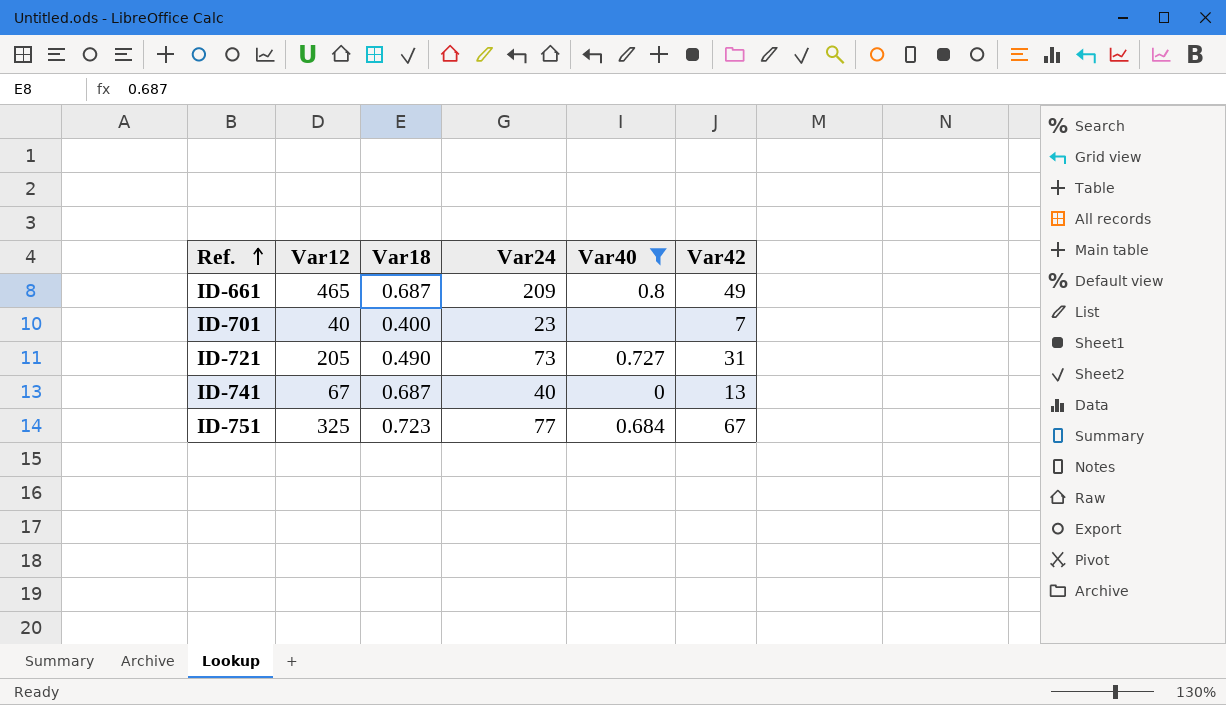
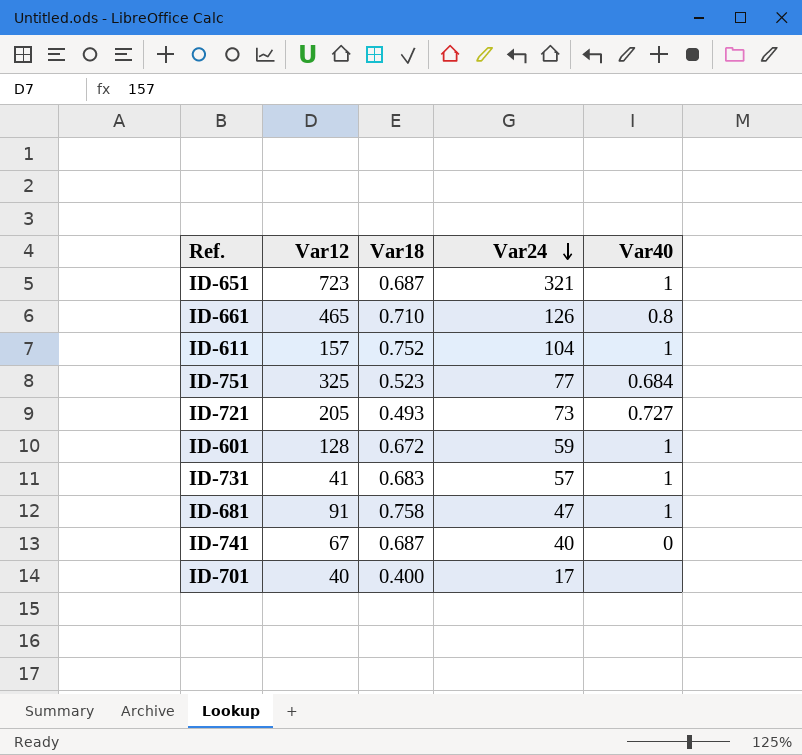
filter: Var40 != 1 -> none
row order: Ref. ascending -> Var24 descending
column Var42 | position: 6 -> none
ID-661 | Var18: 0.687 -> 0.710
ID-661 | Var24: 209 -> 126
ID-751 | Var18: 0.723 -> 0.523
ID-721 | Var18: 0.490 -> 0.493
ID-701 | Var24: 23 -> 17

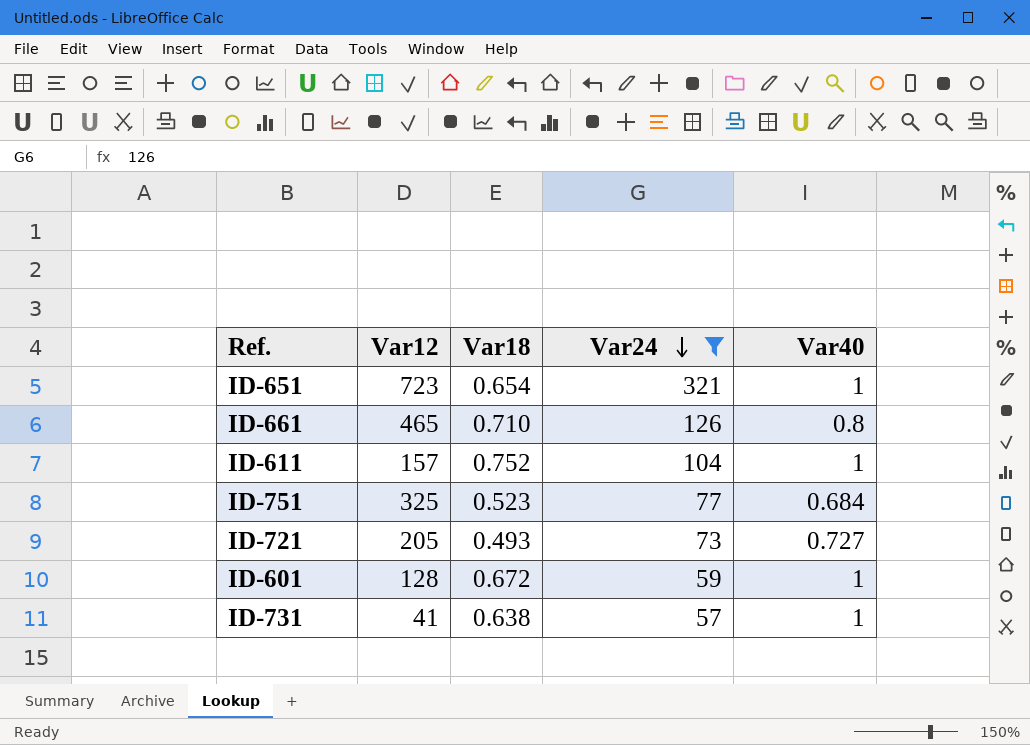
filter: none -> Var24 >= 57
ID-651 | Var18: 0.687 -> 0.654
ID-731 | Var18: 0.683 -> 0.638

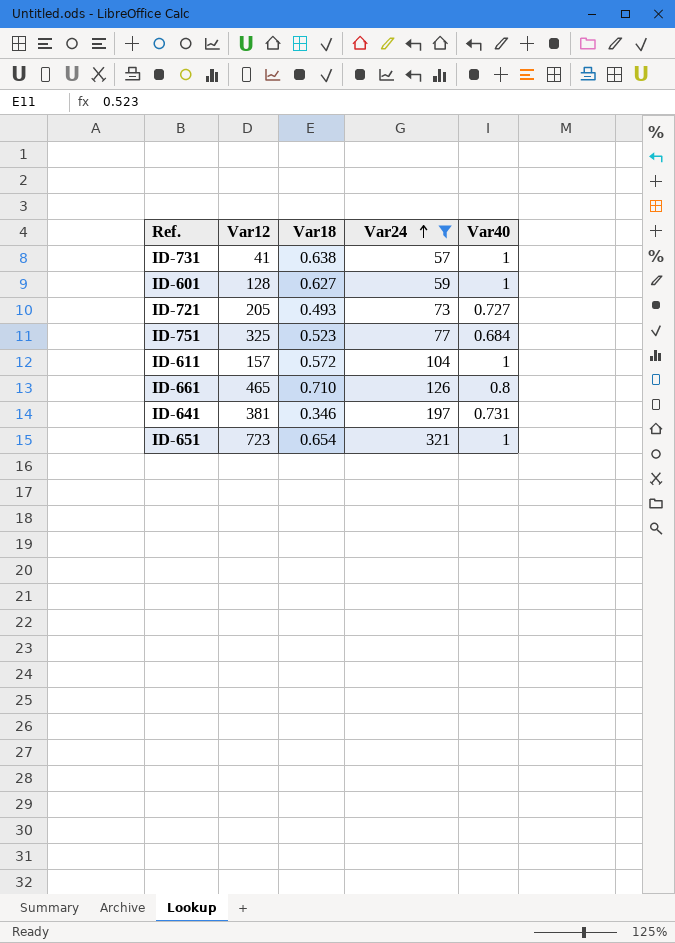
row order: Var24 descending -> Var24 ascending
ID-601 | Var18: 0.672 -> 0.627
ID-611 | Var18: 0.752 -> 0.572
row ID-641: none -> 381 | 0.346 | 197 | 0.731

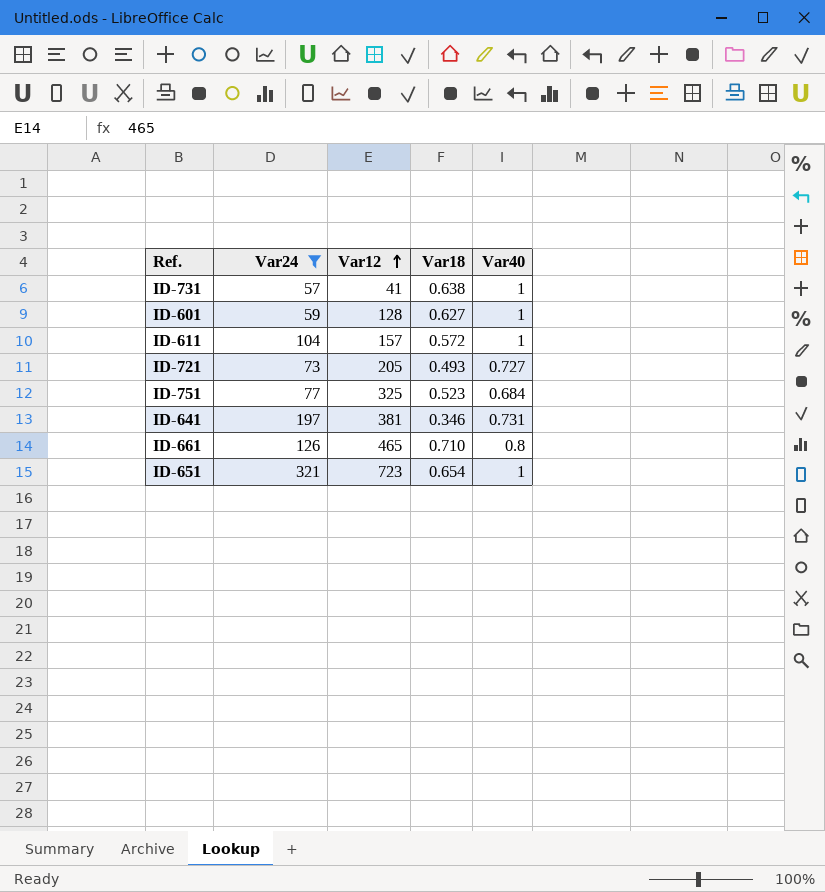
row order: Var24 ascending -> Var12 ascending
column Var24 | position: 4 -> 2

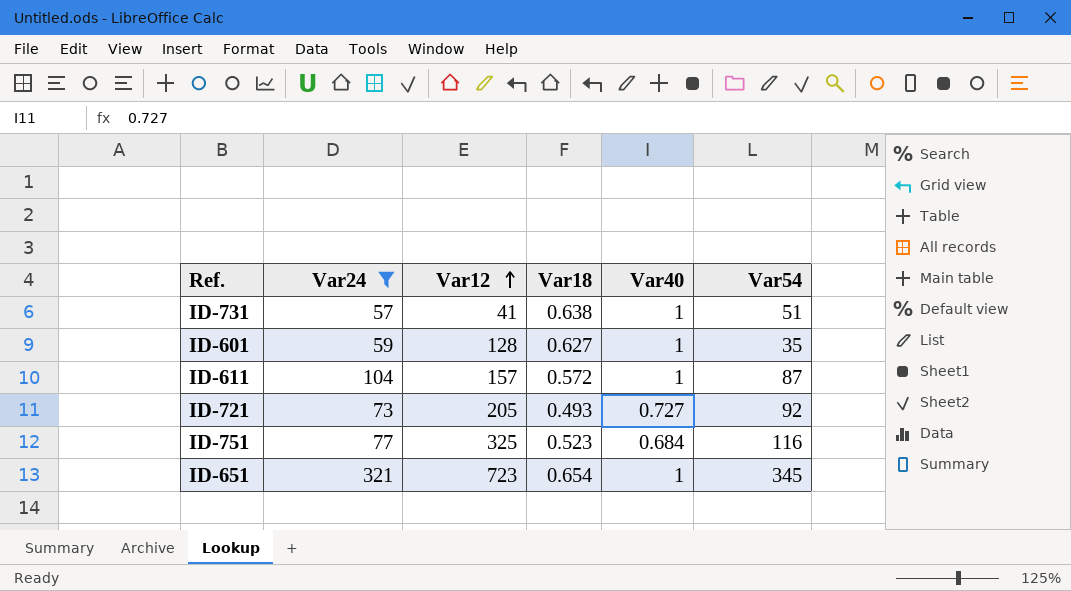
column Var54 | position: none -> 6
row ID-641: 197 | 381 | 0.346 | 0.731 -> none
row ID-661: 126 | 465 | 0.710 | 0.8 -> none

